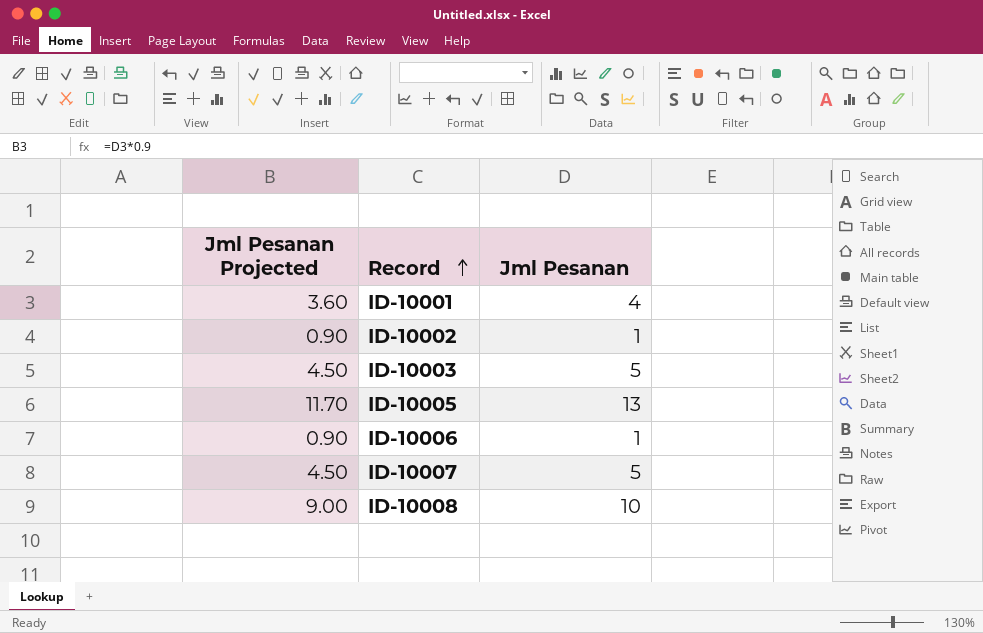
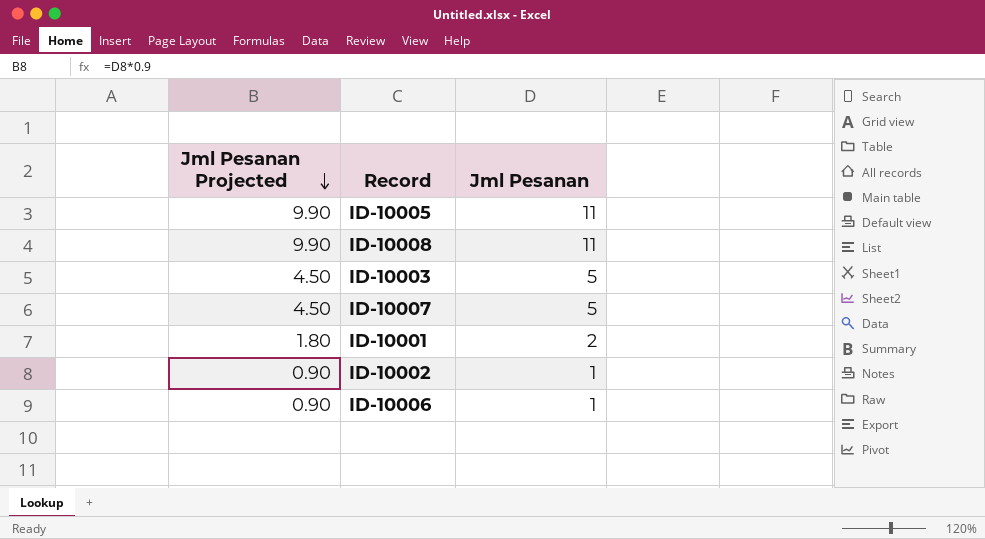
row order: Record ascending -> Jml Pesanan Projected descending
ID-10005 | Jml Pesanan Projected: 11.70 -> 9.90
ID-10005 | Jml Pesanan: 13 -> 11
ID-10008 | Jml Pesanan Projected: 9.00 -> 9.90
ID-10008 | Jml Pesanan: 10 -> 11
ID-10001 | Jml Pesanan Projected: 3.60 -> 1.80
ID-10001 | Jml Pesanan: 4 -> 2

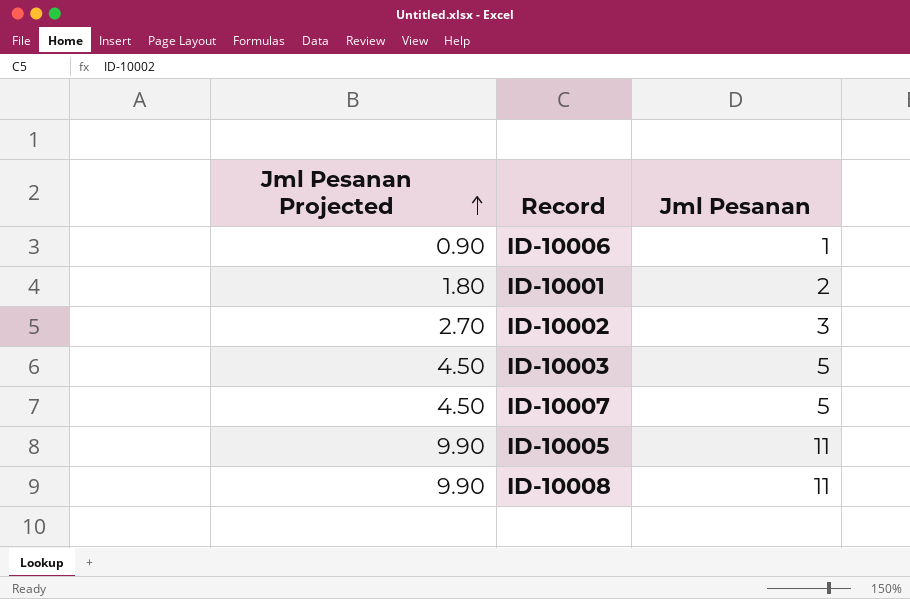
row order: Jml Pesanan Projected descending -> Jml Pesanan Projected ascending
ID-10002 | Jml Pesanan Projected: 0.90 -> 2.70
ID-10002 | Jml Pesanan: 1 -> 3

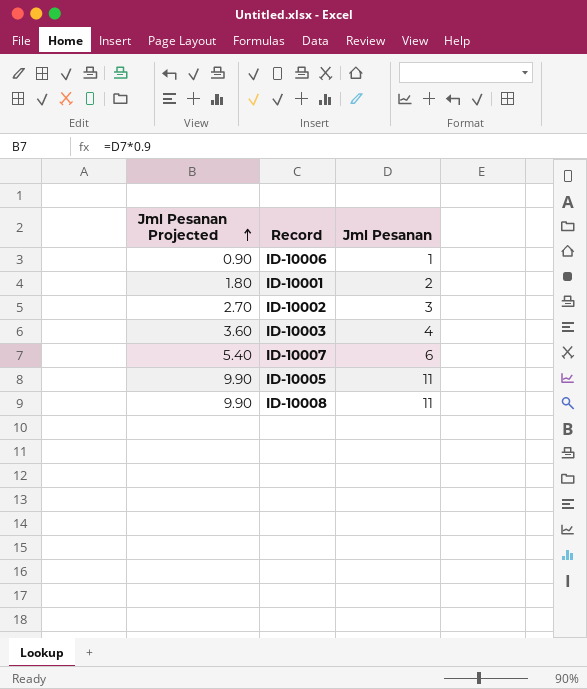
ID-10003 | Jml Pesanan Projected: 4.50 -> 3.60
ID-10003 | Jml Pesanan: 5 -> 4
ID-10007 | Jml Pesanan Projected: 4.50 -> 5.40
ID-10007 | Jml Pesanan: 5 -> 6

